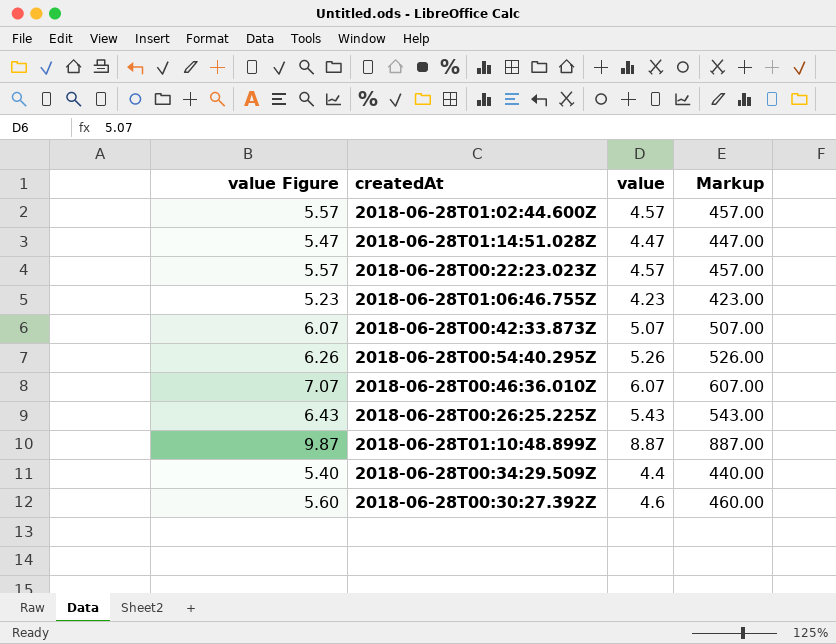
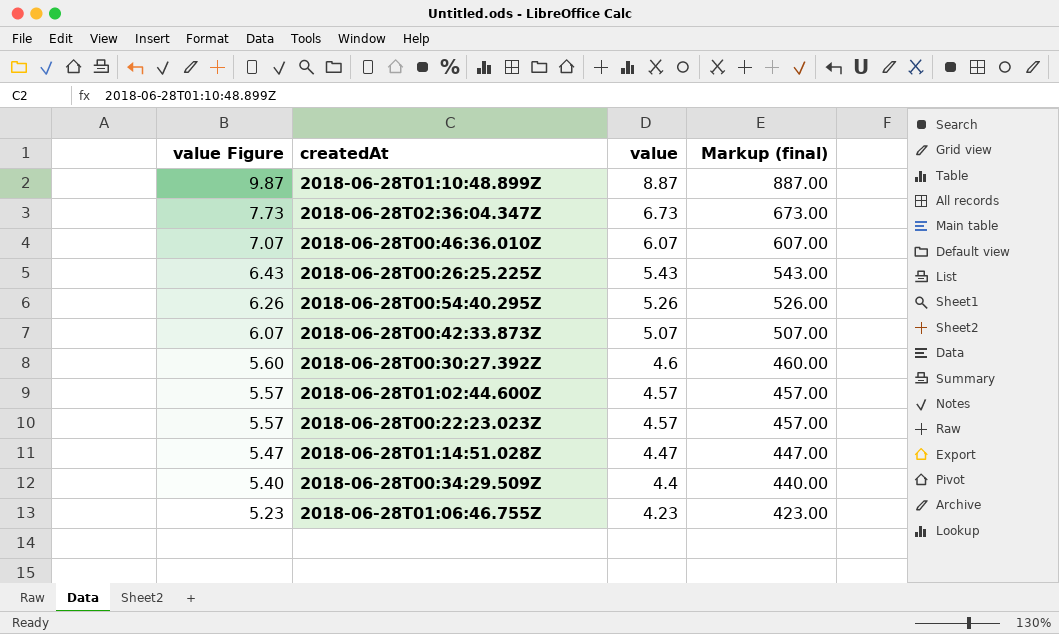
row order: none -> value Figure descending
column name: Markup -> Markup (final)
row 2018-06-28T02:36:04.347Z: none -> 7.73 | 6.73 | 673.00

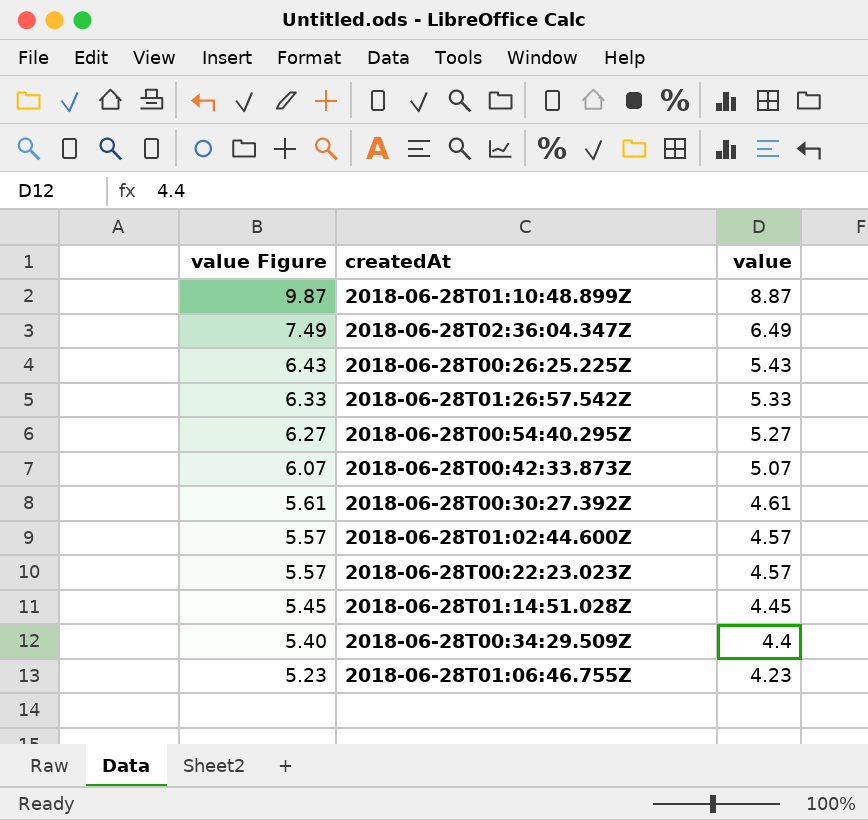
column Markup (final) | formula: [value] * 100 -> none
row 2018-06-28T00:46:36.010Z: 7.07 | 6.07 | 607.00 -> none
2018-06-28T02:36:04.347Z | value Figure: 7.73 -> 7.49
2018-06-28T02:36:04.347Z | value: 6.73 -> 6.49
row 2018-06-28T01:26:57.542Z: none -> 6.33 | 5.33
2018-06-28T00:54:40.295Z | value Figure: 6.26 -> 6.27
2018-06-28T00:54:40.295Z | value: 5.26 -> 5.27
2018-06-28T00:30:27.392Z | value Figure: 5.60 -> 5.61
2018-06-28T00:30:27.392Z | value: 4.6 -> 4.61
2018-06-28T01:14:51.028Z | value Figure: 5.47 -> 5.45
2018-06-28T01:14:51.028Z | value: 4.47 -> 4.45

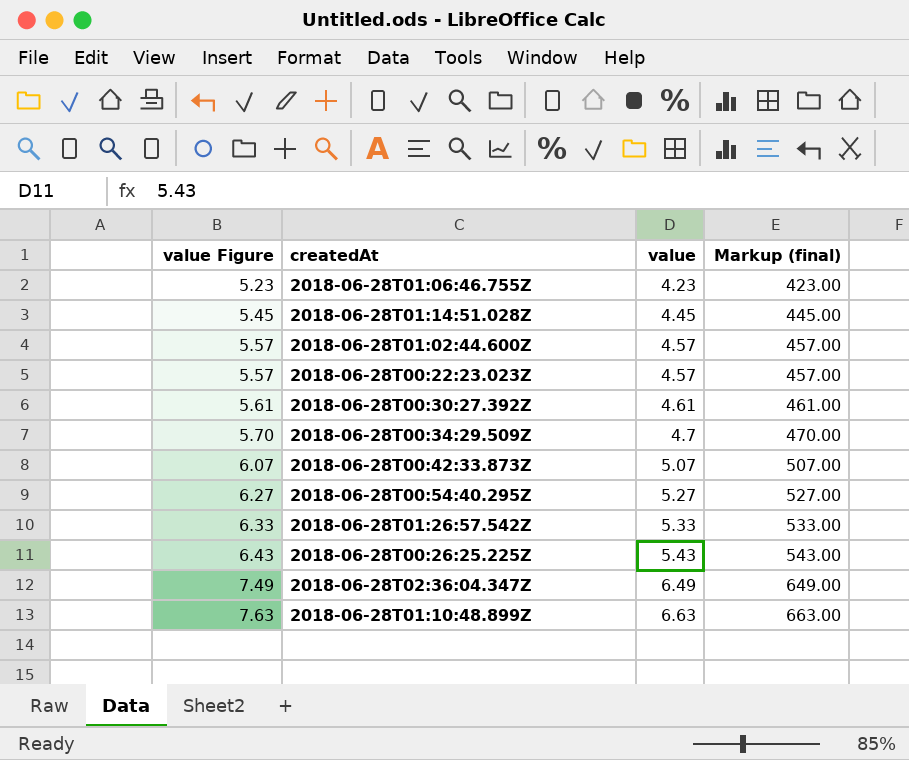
row order: value Figure descending -> value Figure ascending
column Markup (final) | formula: none -> [value] * 100
2018-06-28T00:34:29.509Z | value Figure: 5.40 -> 5.70
2018-06-28T00:34:29.509Z | value: 4.4 -> 4.7
2018-06-28T01:10:48.899Z | value Figure: 9.87 -> 7.63
2018-06-28T01:10:48.899Z | value: 8.87 -> 6.63

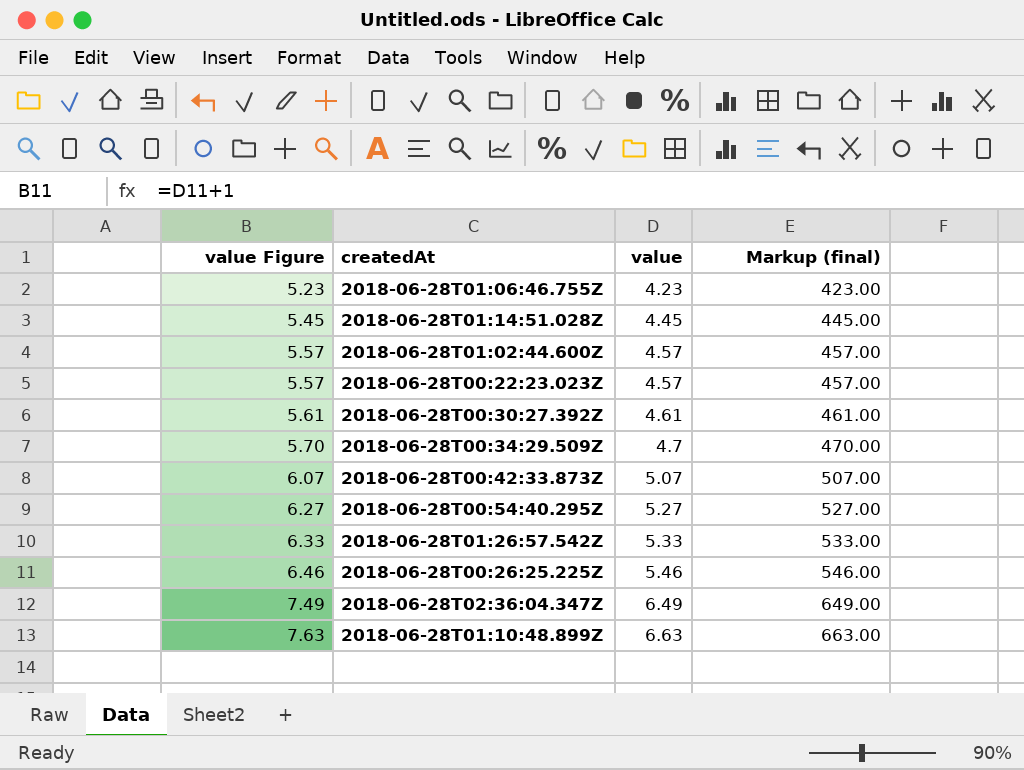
2018-06-28T00:26:25.225Z | value Figure: 6.43 -> 6.46
2018-06-28T00:26:25.225Z | value: 5.43 -> 5.46
2018-06-28T00:26:25.225Z | Markup (final): 543.00 -> 546.00

